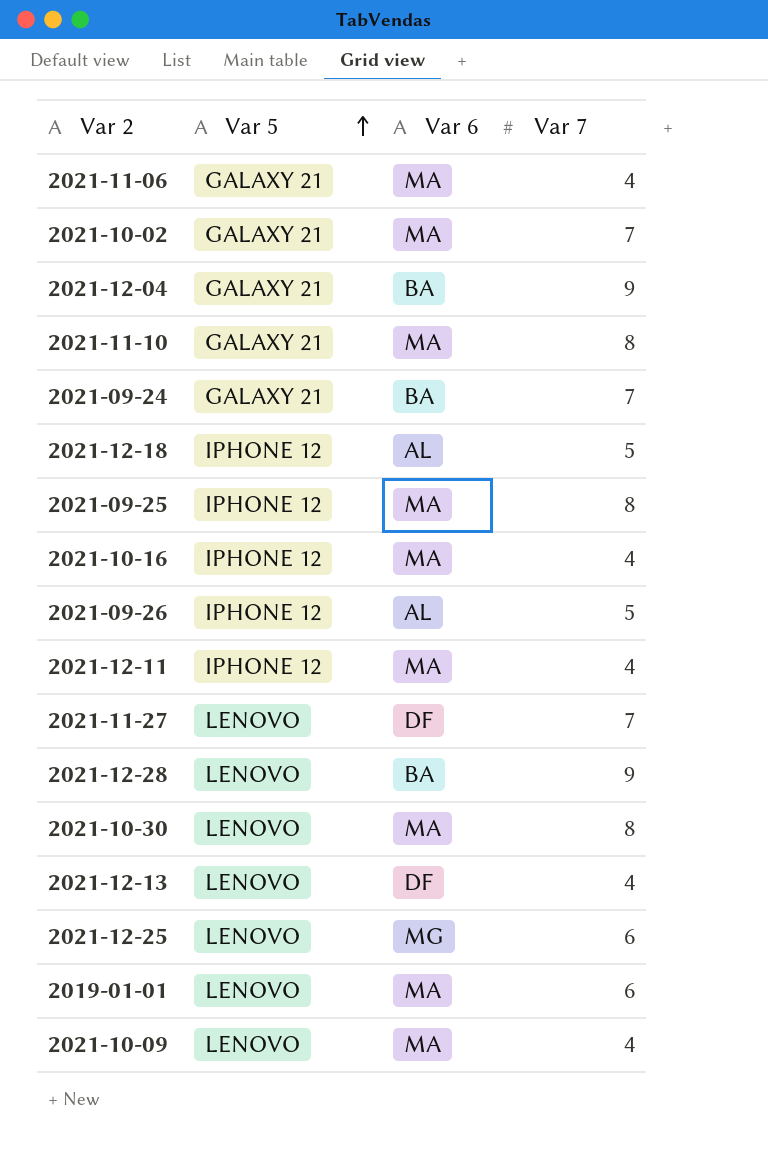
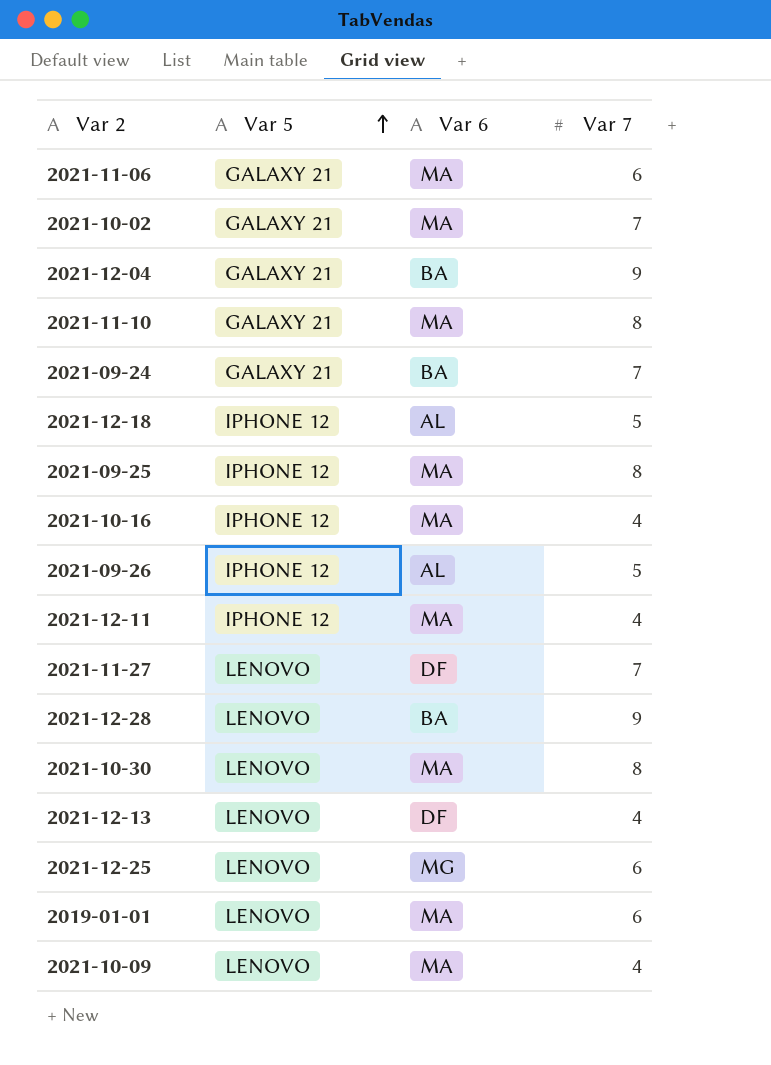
2021-11-06 | Var 7: 4 -> 6

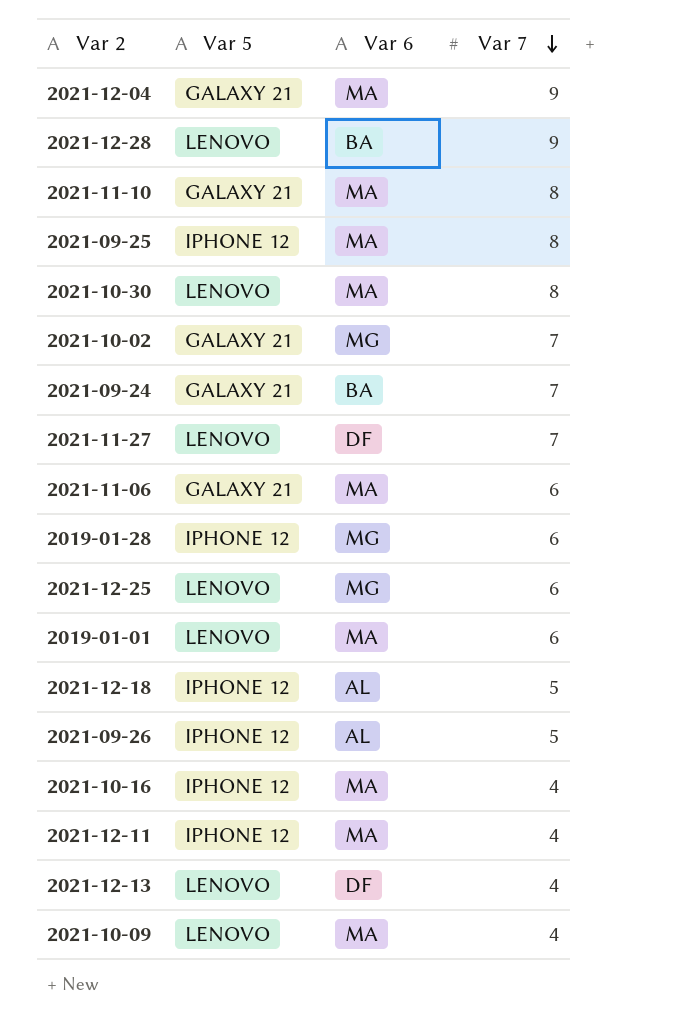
row order: Var 5 ascending -> Var 7 descending
2021-12-04 | Var 6: BA -> MA
2021-10-02 | Var 6: MA -> MG
row 2019-01-28: none -> IPHONE 12 | MG | 6

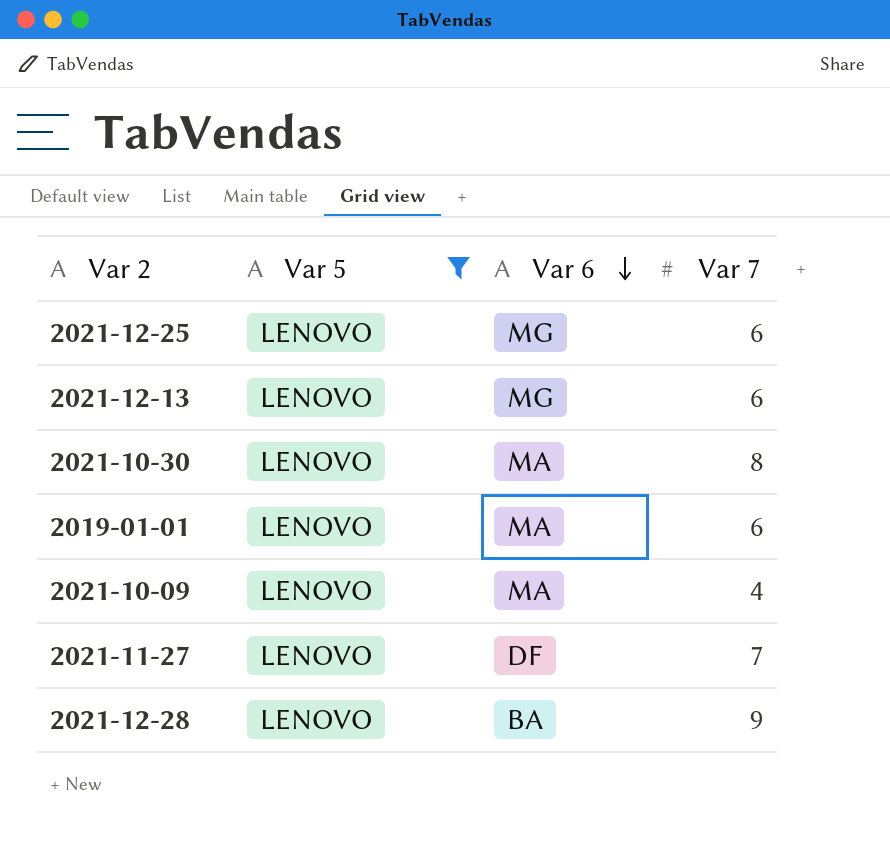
filter: none -> Var 5 = LENOVO
row order: Var 7 descending -> Var 6 descending
2021-12-13 | Var 6: DF -> MG
2021-12-13 | Var 7: 4 -> 6

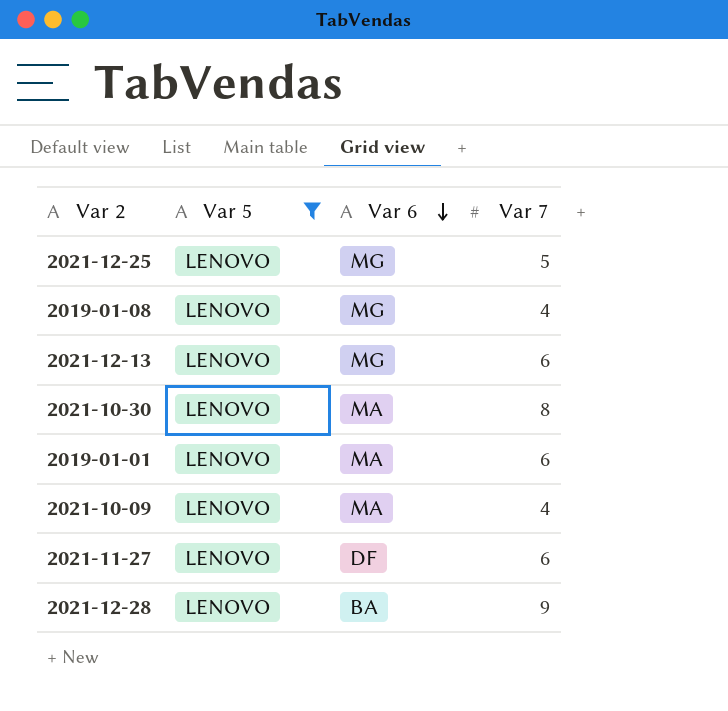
2021-12-25 | Var 7: 6 -> 5
row 2019-01-08: none -> LENOVO | MG | 4
2021-11-27 | Var 7: 7 -> 6

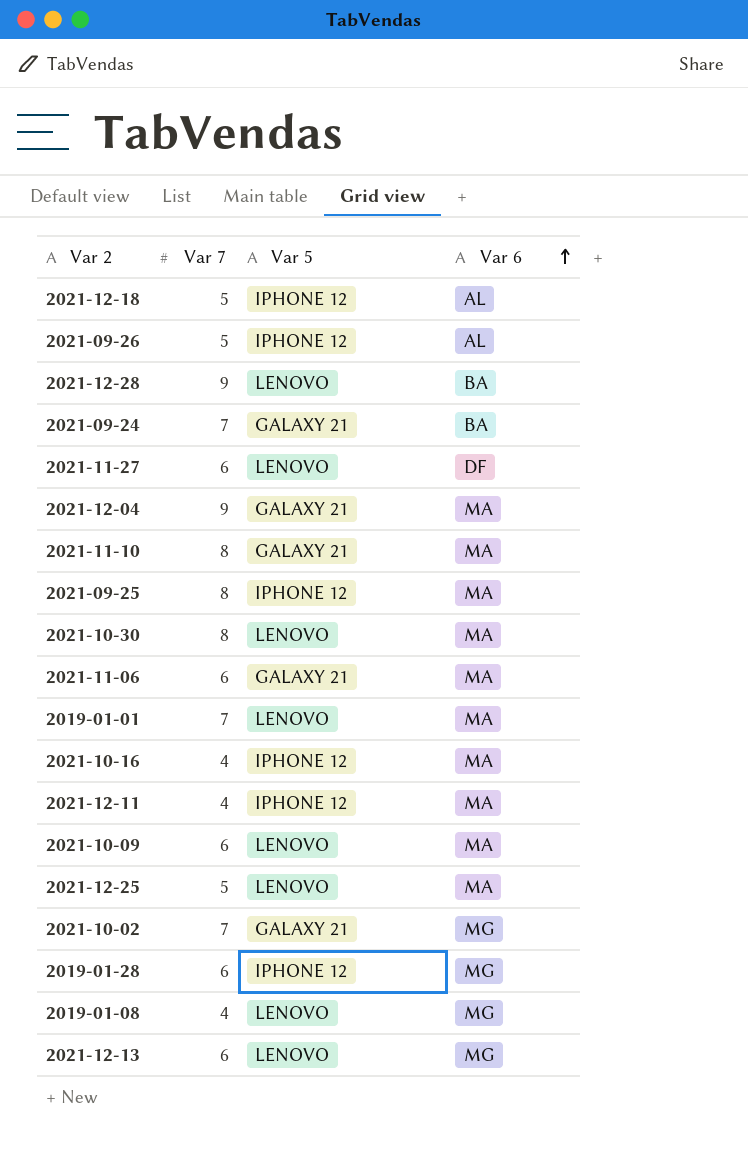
filter: Var 5 = LENOVO -> none
row order: Var 6 descending -> Var 6 ascending
column Var 7 | position: 4 -> 2
2019-01-01 | Var 7: 6 -> 7
2021-10-09 | Var 7: 4 -> 6
2021-12-25 | Var 6: MG -> MA

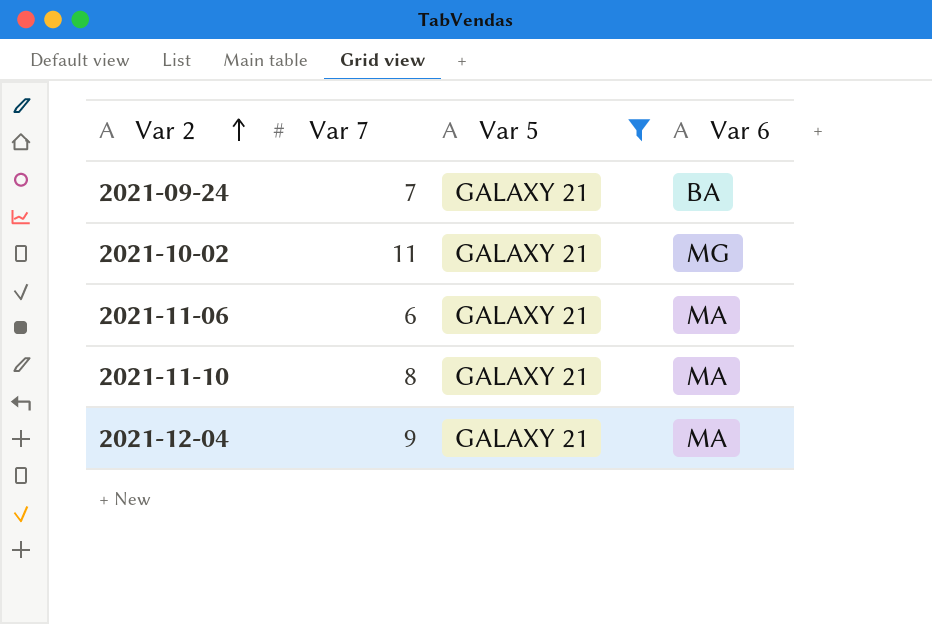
filter: none -> Var 5 = GALAXY 21
row order: Var 6 ascending -> Var 2 ascending
2021-10-02 | Var 7: 7 -> 11

